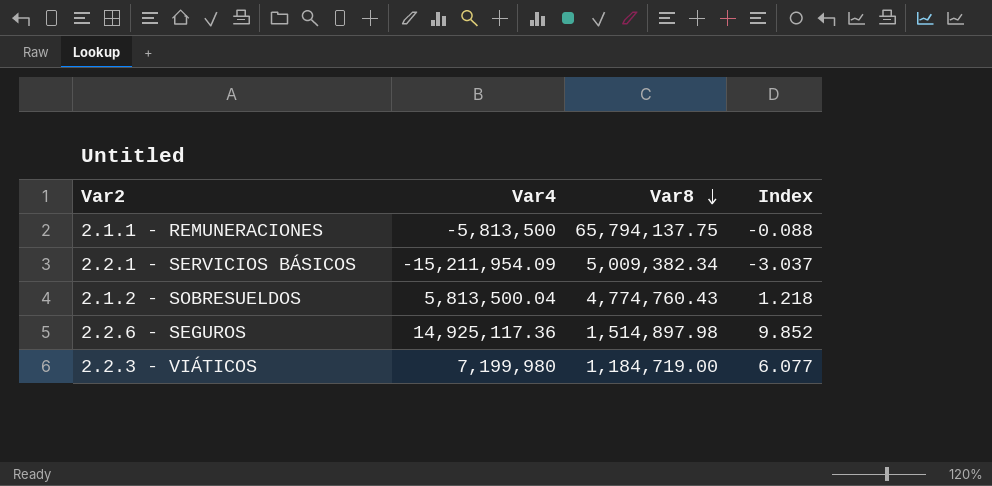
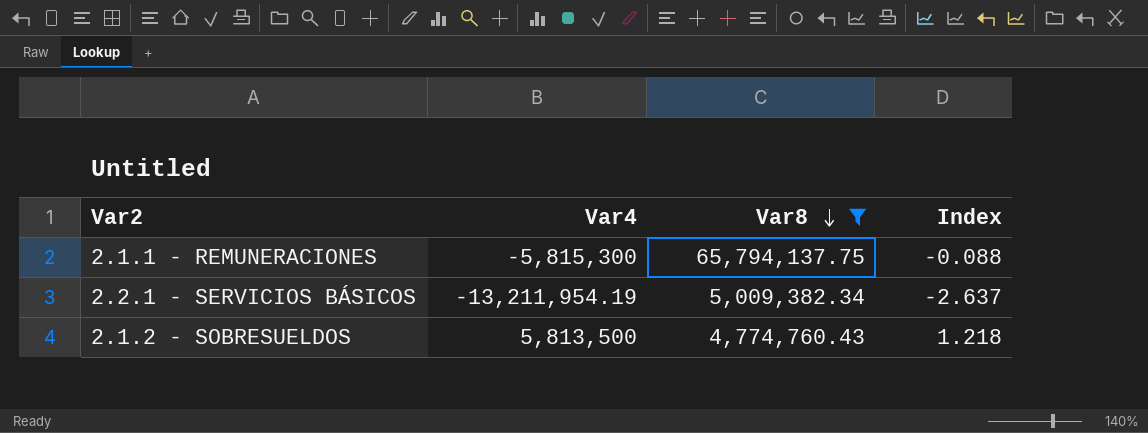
filter: none -> Var8 >= 4,774,760.43
2.1.1 - REMUNERACIONES | Var4: -5,813,500 -> -5,815,300
2.2.1 - SERVICIOS BÁSICOS | Var4: -15,211,954.09 -> -13,211,954.19
2.2.1 - SERVICIOS BÁSICOS | Index: -3.037 -> -2.637
2.1.2 - SOBRESUELDOS | Var4: 5,813,500.04 -> 5,813,500

